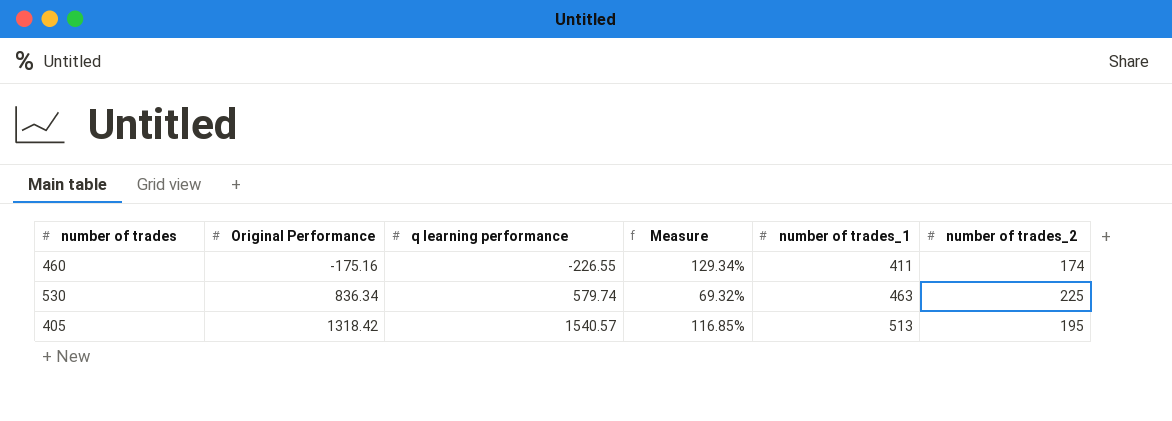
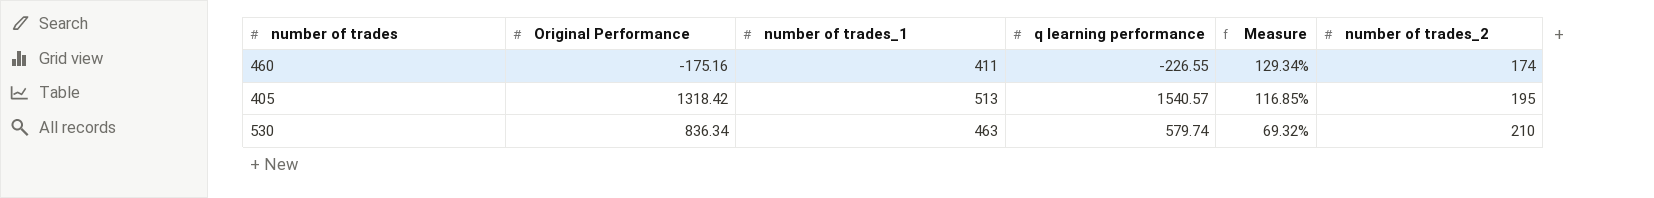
row order: Original Performance ascending -> Measure descending
column number of trades_1 | position: 5 -> 3
530 | number of trades_2: 225 -> 210

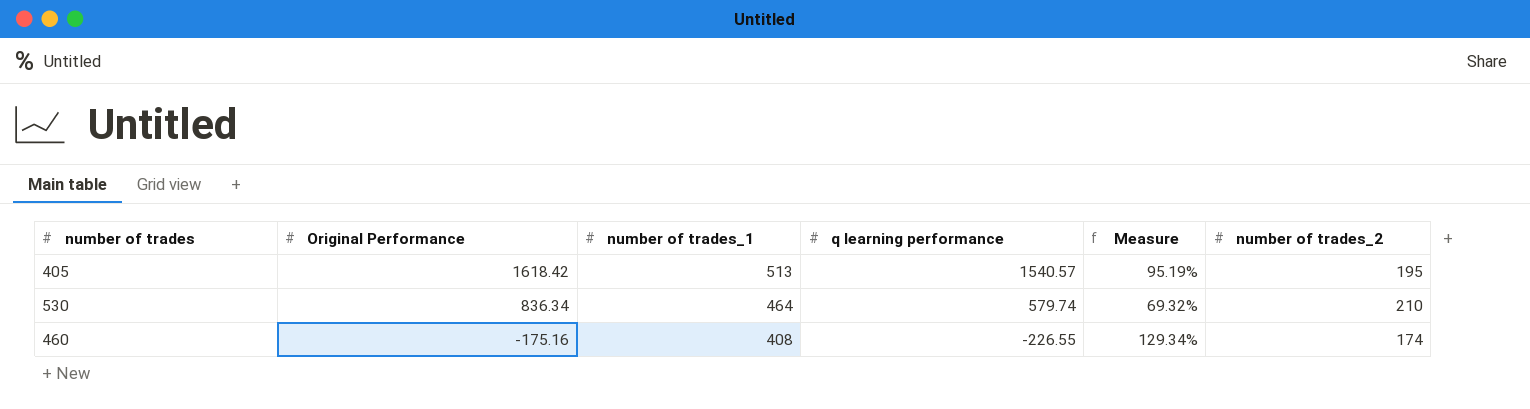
row order: Measure descending -> Original Performance descending
405 | Original Performance: 1318.42 -> 1618.42
405 | Measure: 116.85% -> 95.19%
530 | number of trades_1: 463 -> 464
460 | number of trades_1: 411 -> 408

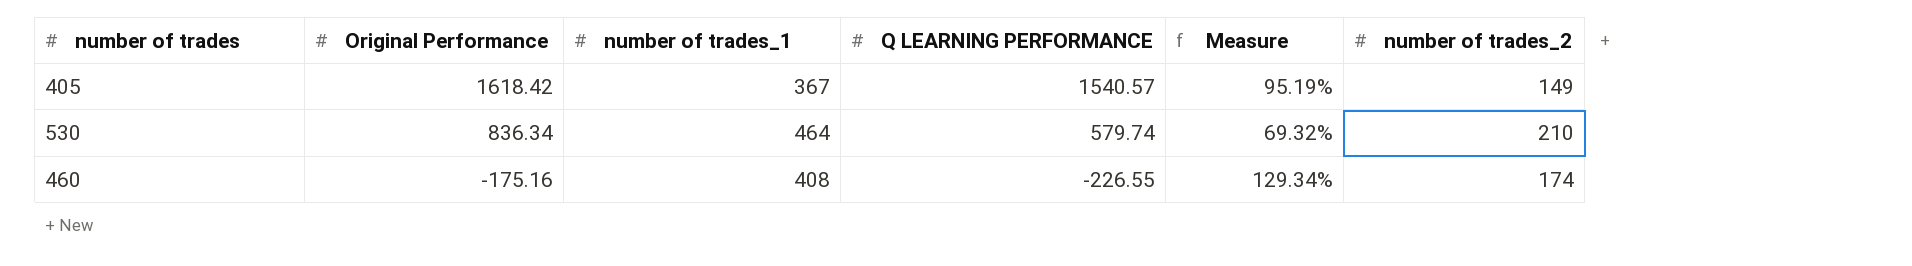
column name: q learning performance -> Q LEARNING PERFORMANCE
405 | number of trades_1: 513 -> 367
405 | number of trades_2: 195 -> 149

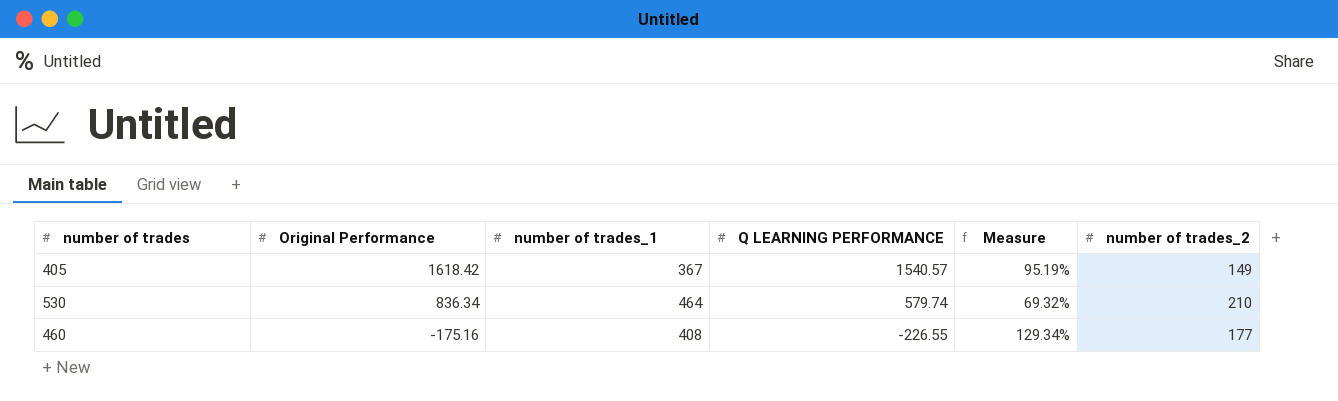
460 | number of trades_2: 174 -> 177

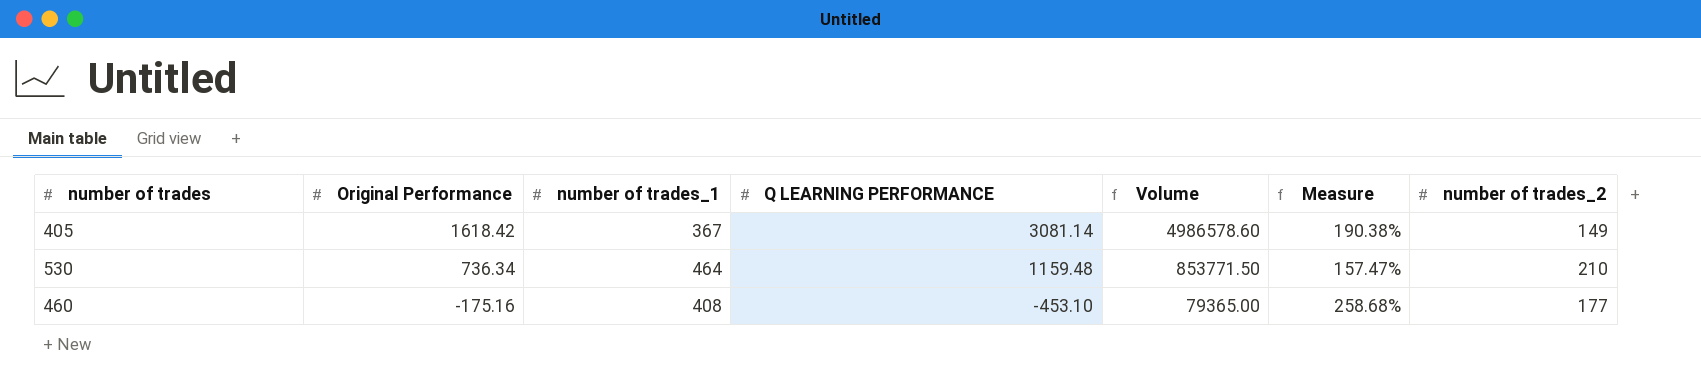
column Volume | formula: none -> [Original Performance] * [Q LEARNING PERFORMANCE]
405 | Q LEARNING PERFORMANCE: 1540.57 -> 3081.14
405 | Measure: 95.19% -> 190.38%
530 | Original Performance: 836.34 -> 736.34
530 | Q LEARNING PERFORMANCE: 579.74 -> 1159.48
530 | Measure: 69.32% -> 157.47%
460 | Q LEARNING PERFORMANCE: -226.55 -> -453.10
460 | Measure: 129.34% -> 258.68%

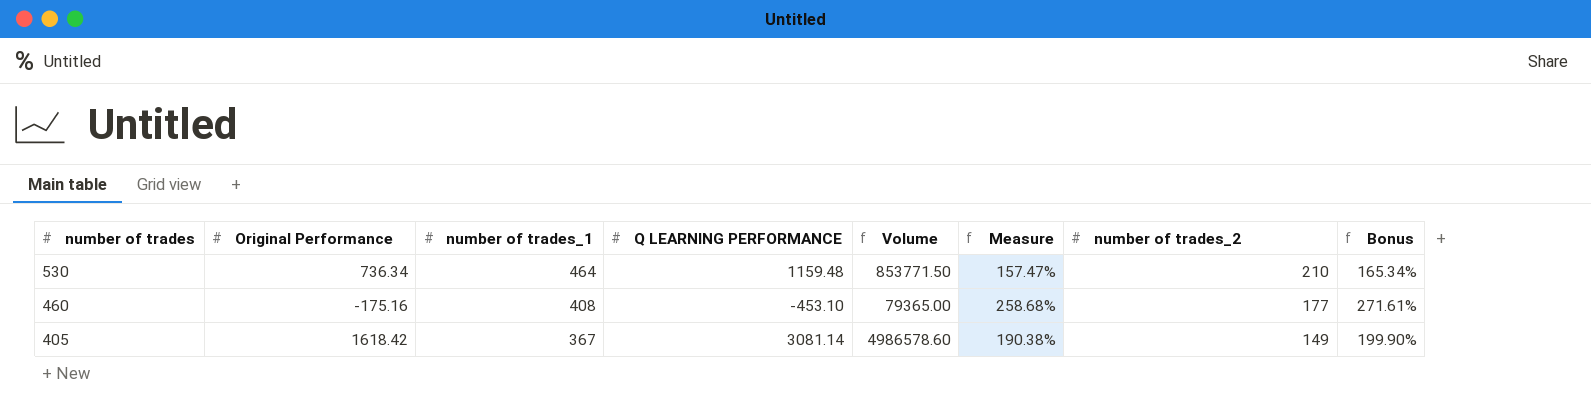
row order: Original Performance descending -> number of trades descending
column Bonus | formula: none -> [Measure] * 1.05

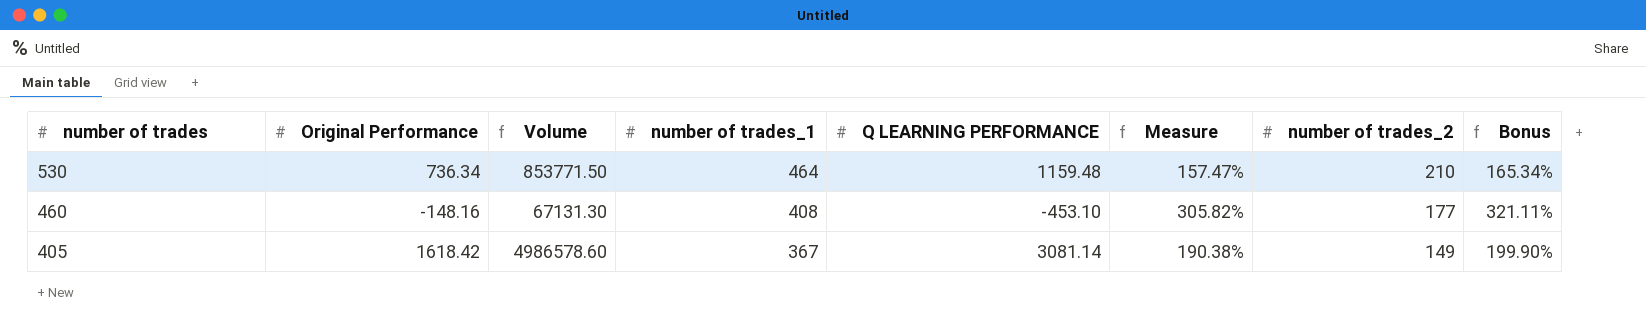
column Volume | position: 5 -> 3
460 | Original Performance: -175.16 -> -148.16
460 | Volume: 79365.00 -> 67131.30
460 | Measure: 258.68% -> 305.82%
460 | Bonus: 271.61% -> 321.11%

